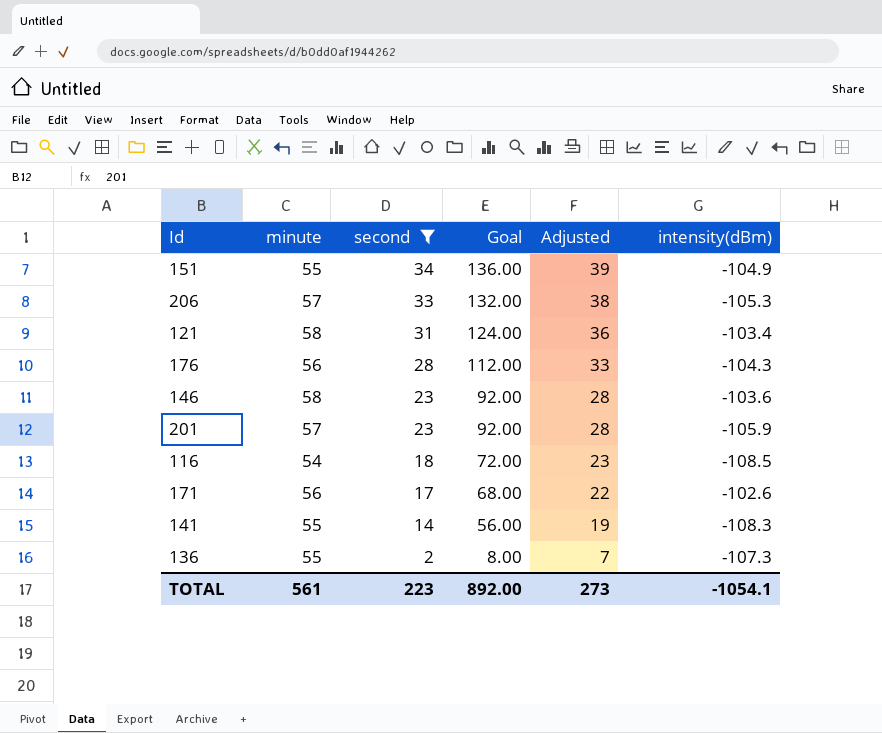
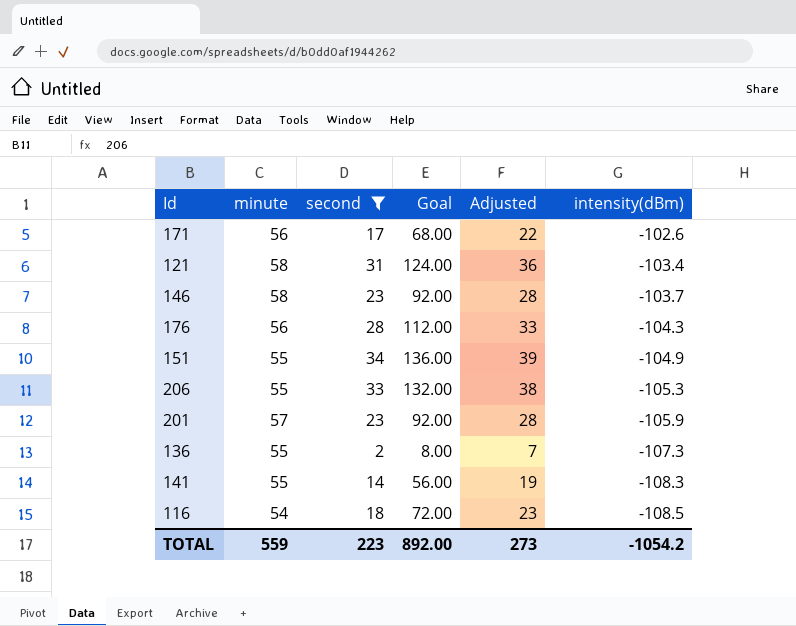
row order: second descending -> intensity(dBm) descending
146 | intensity(dBm): -103.6 -> -103.7
206 | minute: 57 -> 55
TOTAL | minute: 561 -> 559
TOTAL | intensity(dBm): -1054.1 -> -1054.2

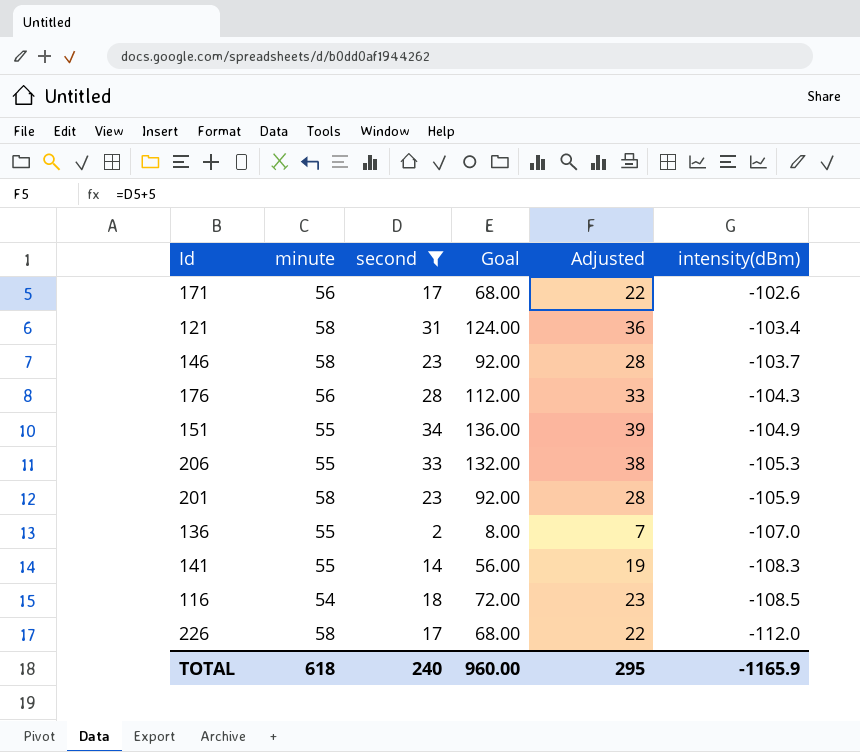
201 | minute: 57 -> 58
136 | intensity(dBm): -107.3 -> -107.0
row 226: none -> 58 | 17 | 68.00 | 22 | -112.0
TOTAL | minute: 559 -> 618
TOTAL | second: 223 -> 240
TOTAL | Goal: 892.00 -> 960.00
TOTAL | Adjusted: 273 -> 295
TOTAL | intensity(dBm): -1054.2 -> -1165.9

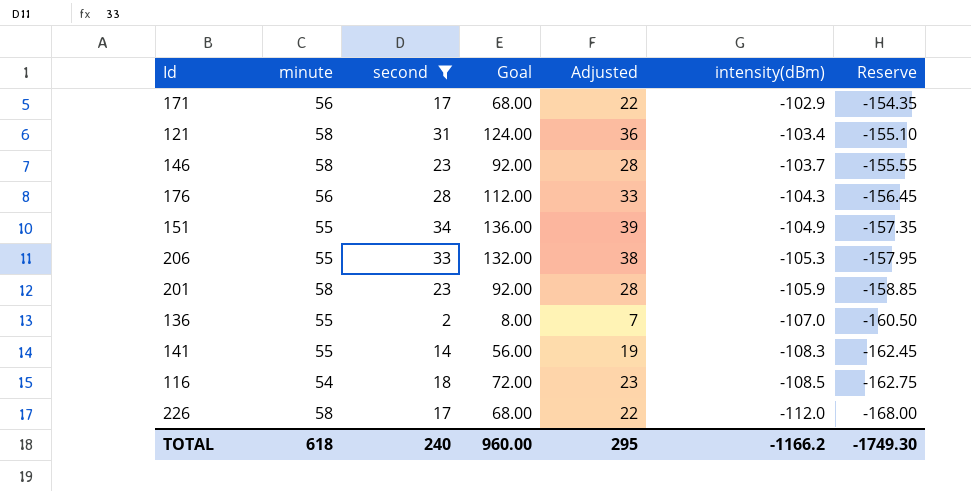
column Reserve | formula: none -> [intensity(dBm)] * 1.5
171 | intensity(dBm): -102.6 -> -102.9
TOTAL | intensity(dBm): -1165.9 -> -1166.2

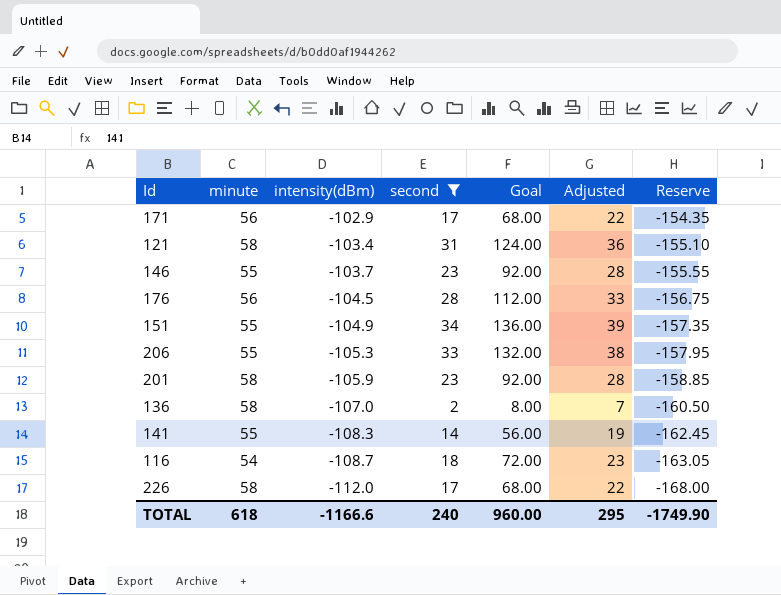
column intensity(dBm) | position: 6 -> 3
146 | minute: 58 -> 55
176 | intensity(dBm): -104.3 -> -104.5
176 | Reserve: -156.45 -> -156.75
136 | minute: 55 -> 58
116 | intensity(dBm): -108.5 -> -108.7
116 | Reserve: -162.75 -> -163.05
TOTAL | intensity(dBm): -1166.2 -> -1166.6
TOTAL | Reserve: -1749.30 -> -1749.90

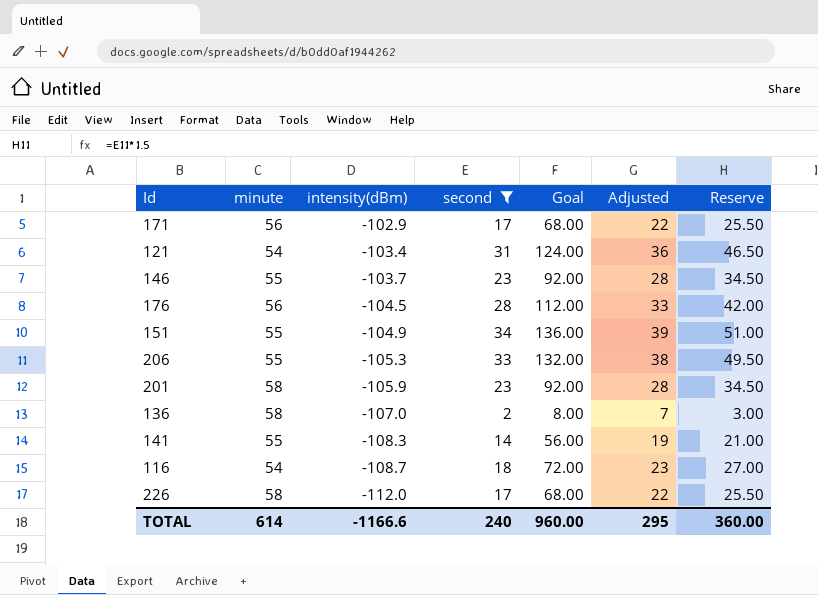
column Reserve | formula: [intensity(dBm)] * 1.5 -> [second] * 1.5
121 | minute: 58 -> 54
TOTAL | minute: 618 -> 614
TOTAL | Reserve: -1749.90 -> 360.00

